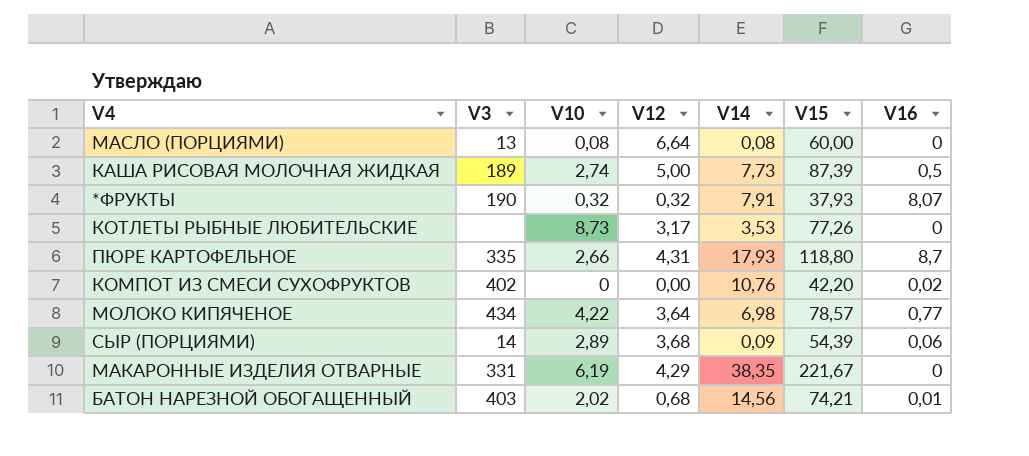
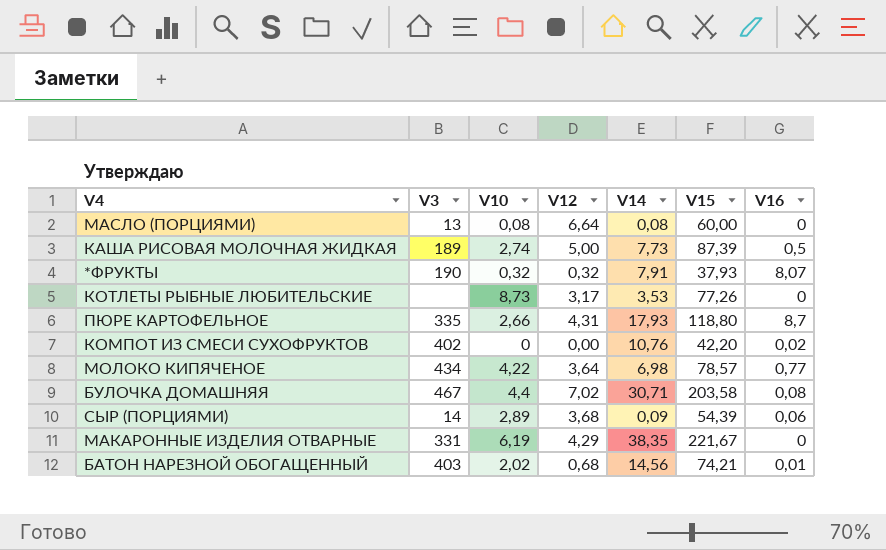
row БУЛОЧКА ДОМАШНЯЯ: none -> 467 | 4,4 | 7,02 | 30,71 | 203,58 | 0,08

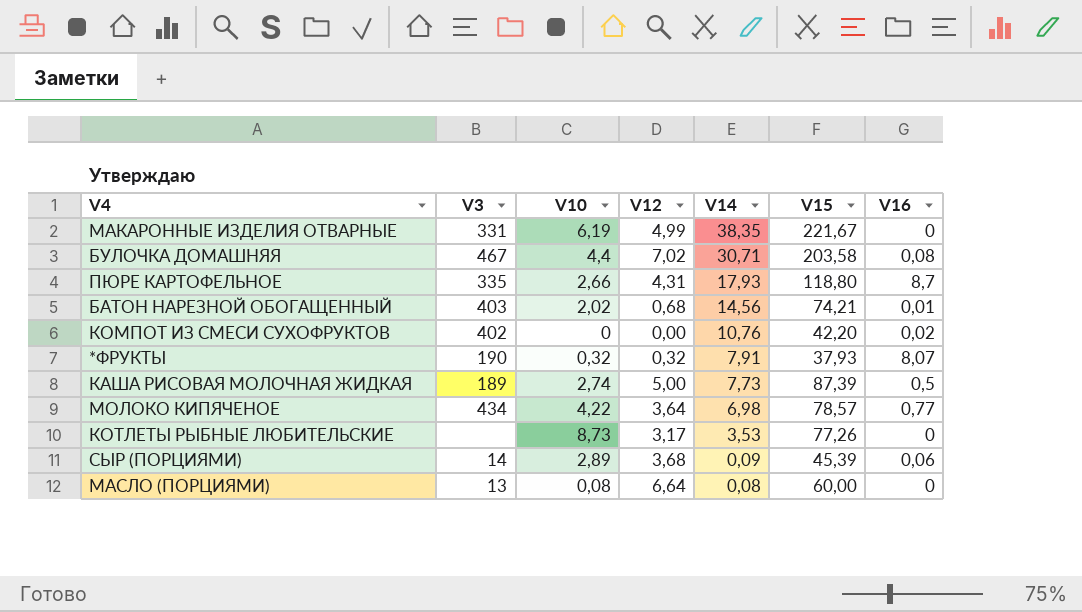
row order: none -> V14 descending
МАКАРОННЫЕ ИЗДЕЛИЯ ОТВАРНЫЕ | V12: 4,29 -> 4,99
СЫР (ПОРЦИЯМИ) | V15: 54,39 -> 45,39

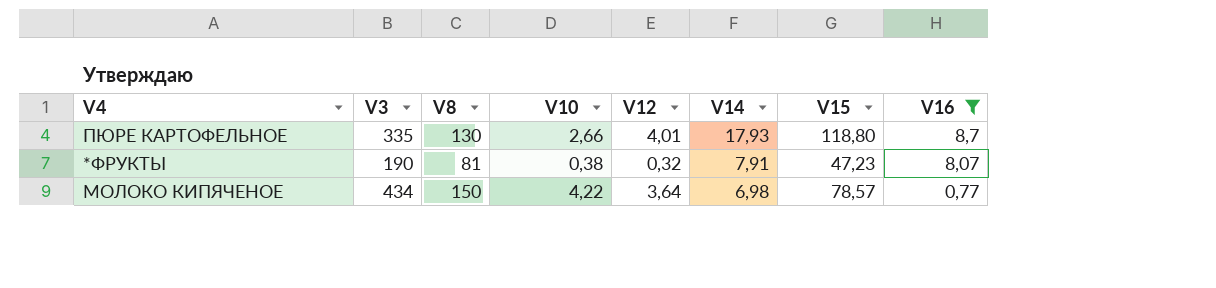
filter: none -> V16 >= 0,77
column V8 | position: none -> 3
ПЮРЕ КАРТОФЕЛЬНОЕ | V12: 4,31 -> 4,01
*ФРУКТЫ | V10: 0,32 -> 0,38
*ФРУКТЫ | V15: 37,93 -> 47,23

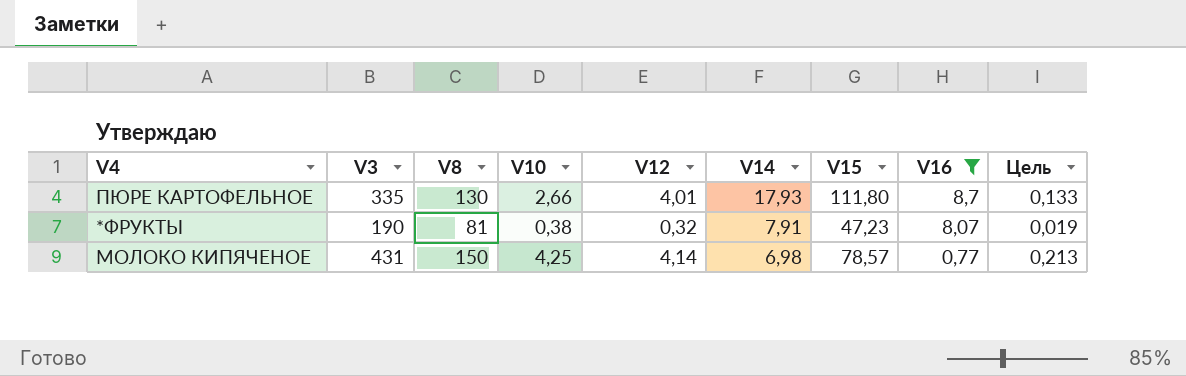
column Цель | formula: none -> [V10] * 0,05
ПЮРЕ КАРТОФЕЛЬНОЕ | V15: 118,80 -> 111,80
МОЛОКО КИПЯЧЕНОЕ | V3: 434 -> 431
МОЛОКО КИПЯЧЕНОЕ | V10: 4,22 -> 4,25
МОЛОКО КИПЯЧЕНОЕ | V12: 3,64 -> 4,14

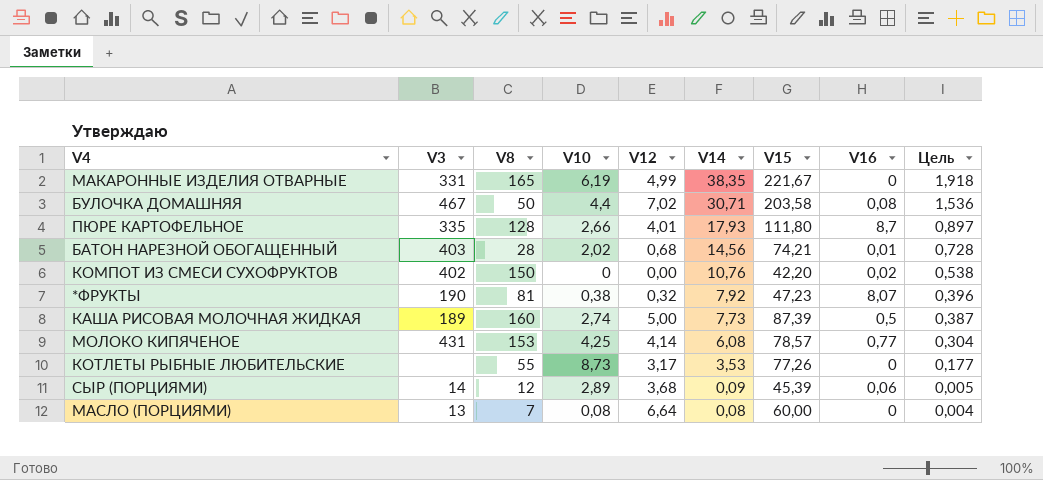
filter: V16 >= 0,77 -> none
column Цель | formula: [V10] * 0,05 -> [V14] * 0,05
ПЮРЕ КАРТОФЕЛЬНОЕ | V8: 130 -> 128
*ФРУКТЫ | V14: 7,91 -> 7,92
МОЛОКО КИПЯЧЕНОЕ | V8: 150 -> 153
МОЛОКО КИПЯЧЕНОЕ | V14: 6,98 -> 6,08

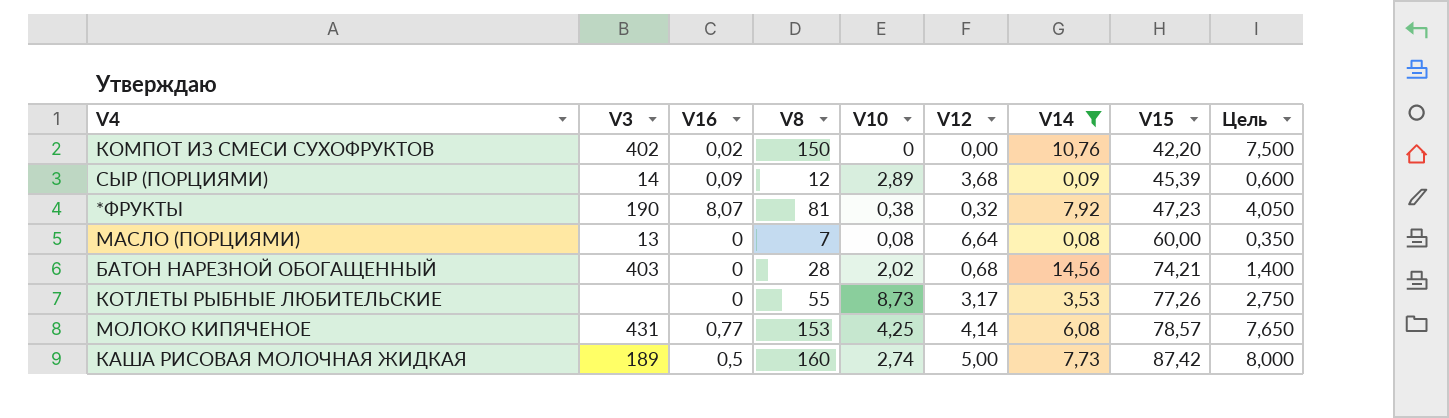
filter: none -> V14 <= 14,56
row order: V14 descending -> V15 ascending
column V16 | position: 8 -> 3
column Цель | formula: [V14] * 0,05 -> [V8] * 0,05
СЫР (ПОРЦИЯМИ) | V16: 0,06 -> 0,09
БАТОН НАРЕЗНОЙ ОБОГАЩЕННЫЙ | V16: 0,01 -> 0
КАША РИСОВАЯ МОЛОЧНАЯ ЖИДКАЯ | V15: 87,39 -> 87,42

